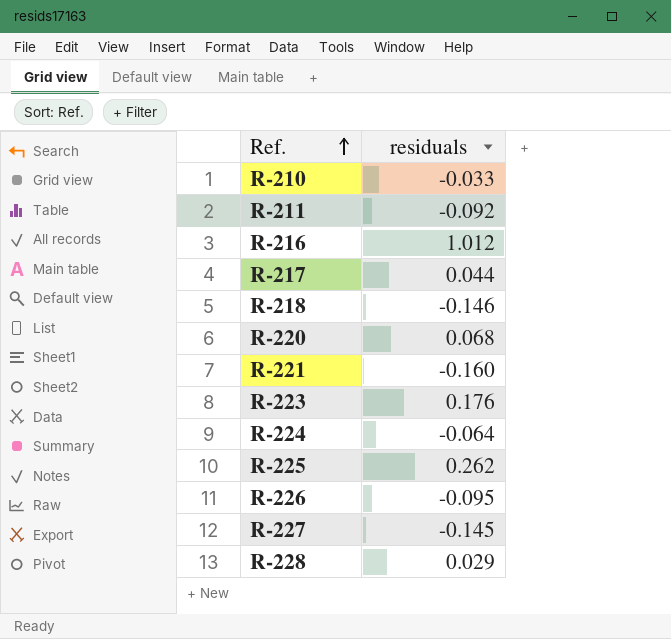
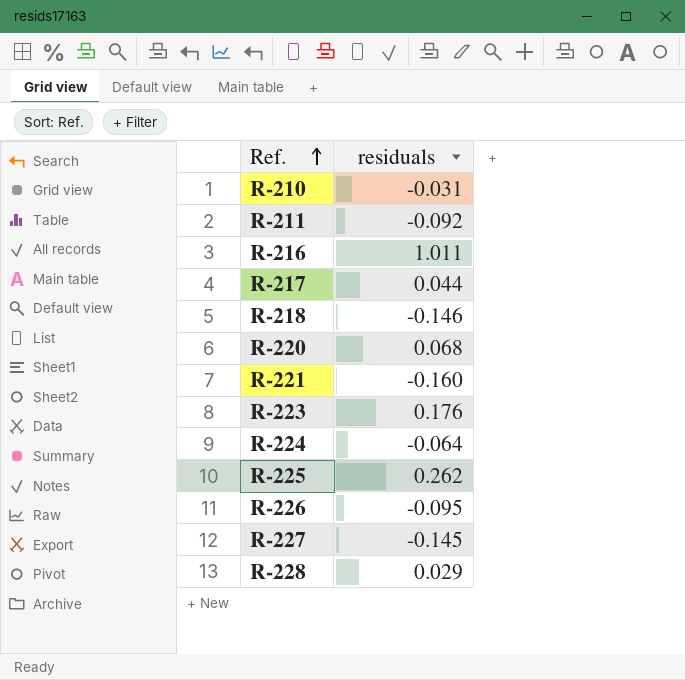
R-210 | residuals: -0.033 -> -0.031
R-216 | residuals: 1.012 -> 1.011

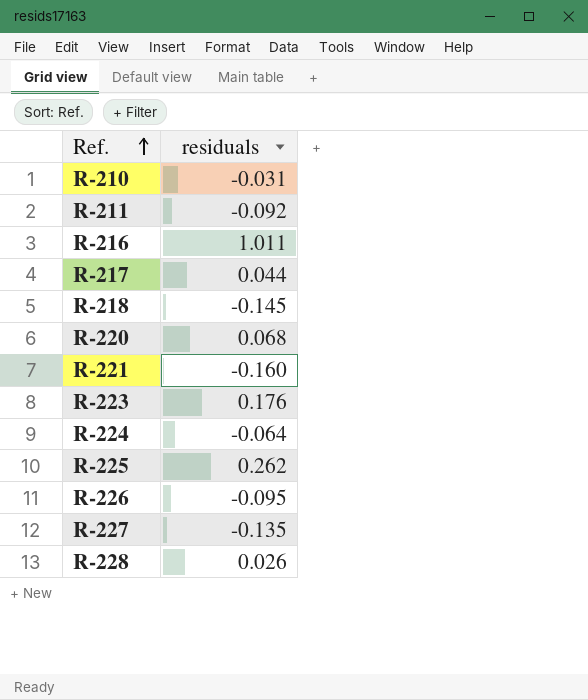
R-218 | residuals: -0.146 -> -0.145
R-227 | residuals: -0.145 -> -0.135
R-228 | residuals: 0.029 -> 0.026

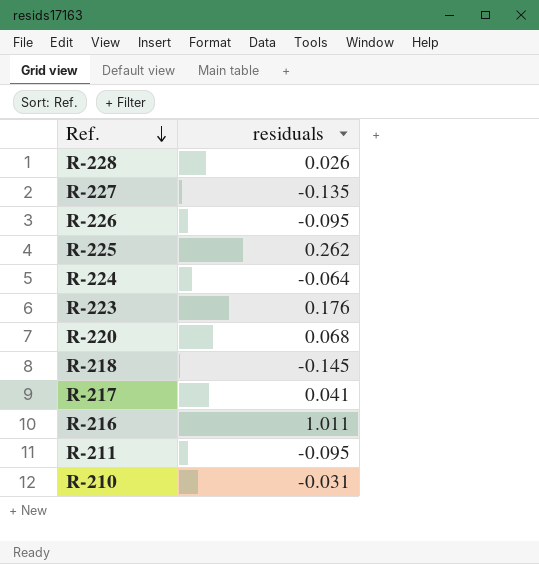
row order: Ref. ascending -> Ref. descending
row R-221: -0.160 -> none
R-217 | residuals: 0.044 -> 0.041
R-211 | residuals: -0.092 -> -0.095

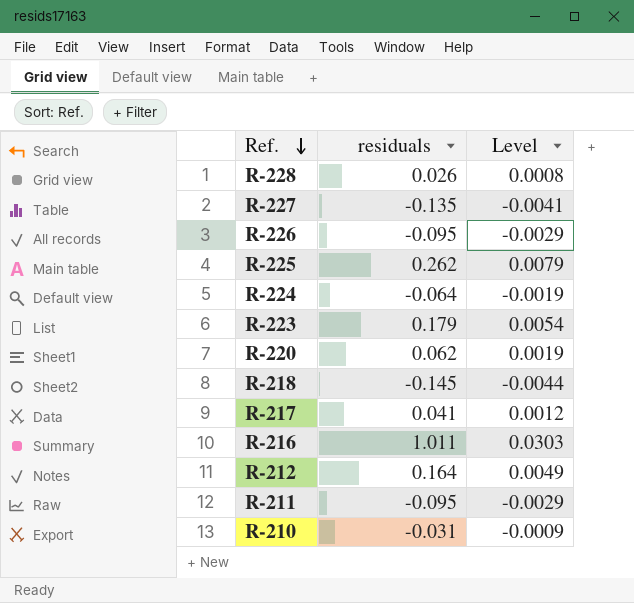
column Level | formula: none -> [residuals] * 0.03
R-223 | residuals: 0.176 -> 0.179
R-220 | residuals: 0.068 -> 0.062
row R-212: none -> 0.164 | 0.0049

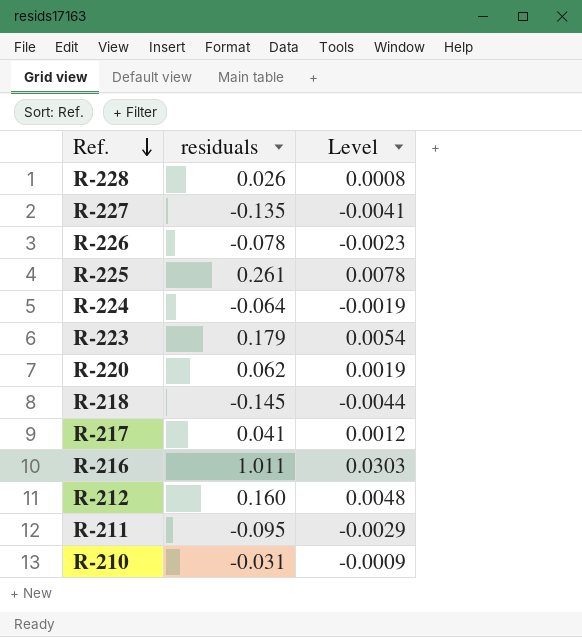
R-226 | residuals: -0.095 -> -0.078
R-226 | Level: -0.0029 -> -0.0023
R-225 | residuals: 0.262 -> 0.261
R-225 | Level: 0.0079 -> 0.0078
R-212 | residuals: 0.164 -> 0.160
R-212 | Level: 0.0049 -> 0.0048

